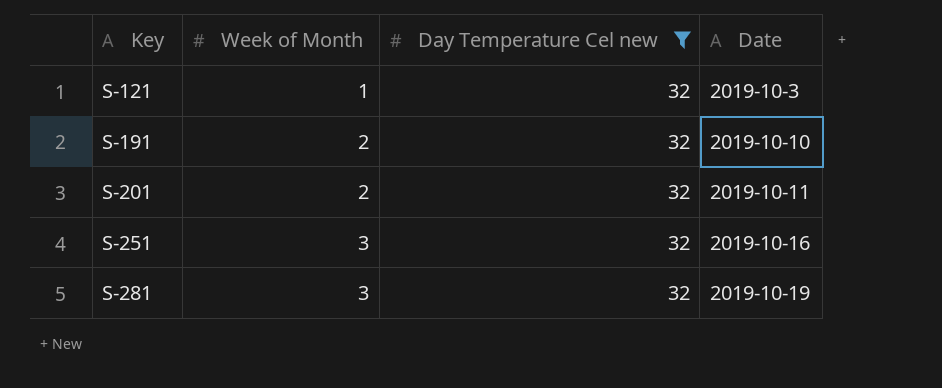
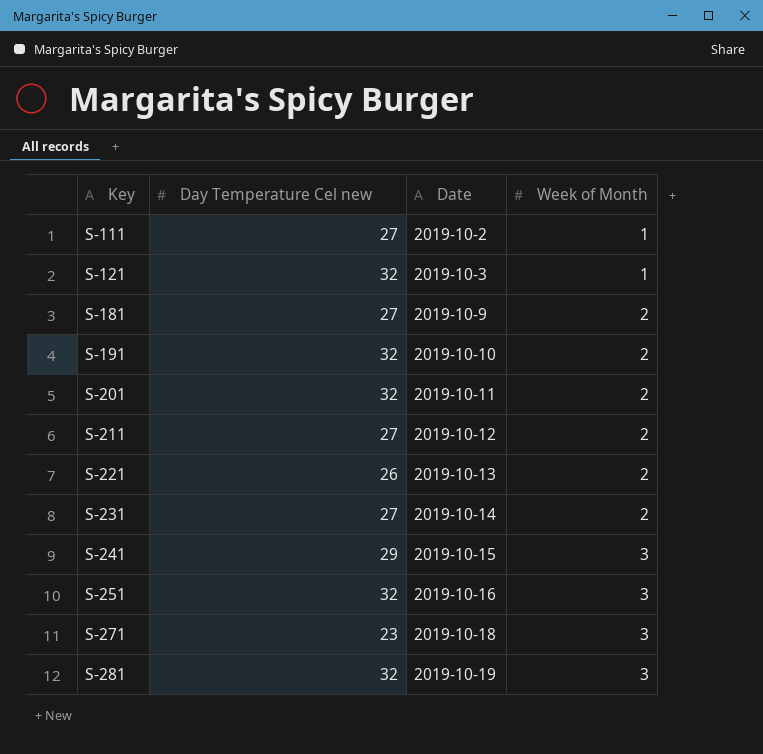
filter: Day Temperature Cel new = 32 -> none
column Week of Month | position: 2 -> 4

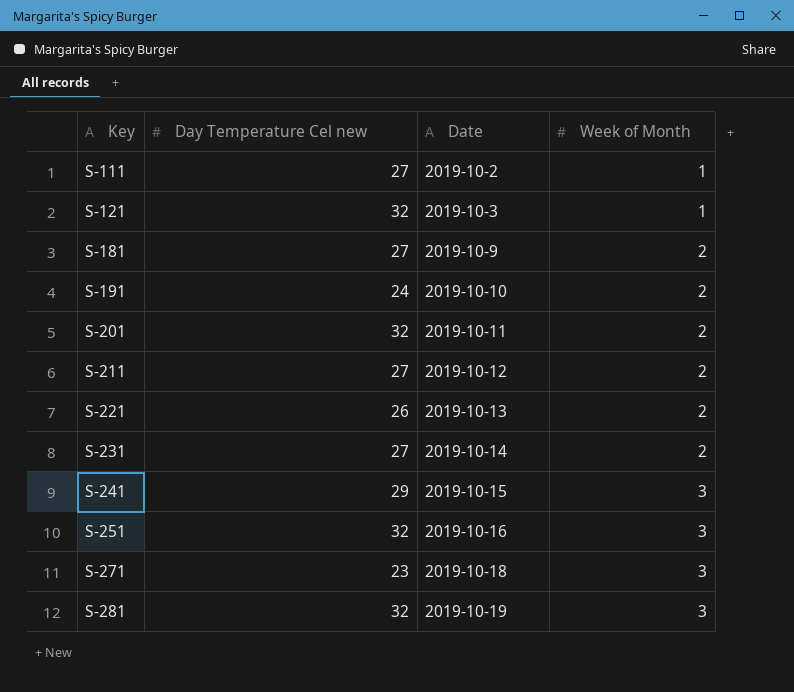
S-191 | Day Temperature Cel new: 32 -> 24

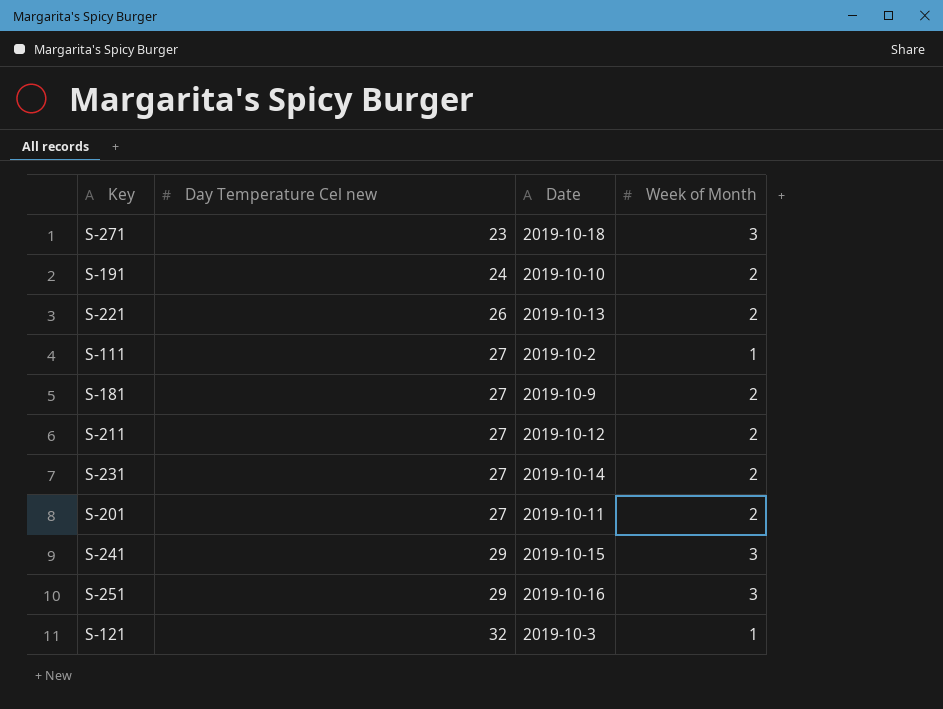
row order: Key ascending -> Day Temperature Cel new ascending
row S-281: 32 | 2019-10-19 | 3 -> none
S-201 | Day Temperature Cel new: 32 -> 27
S-251 | Day Temperature Cel new: 32 -> 29

